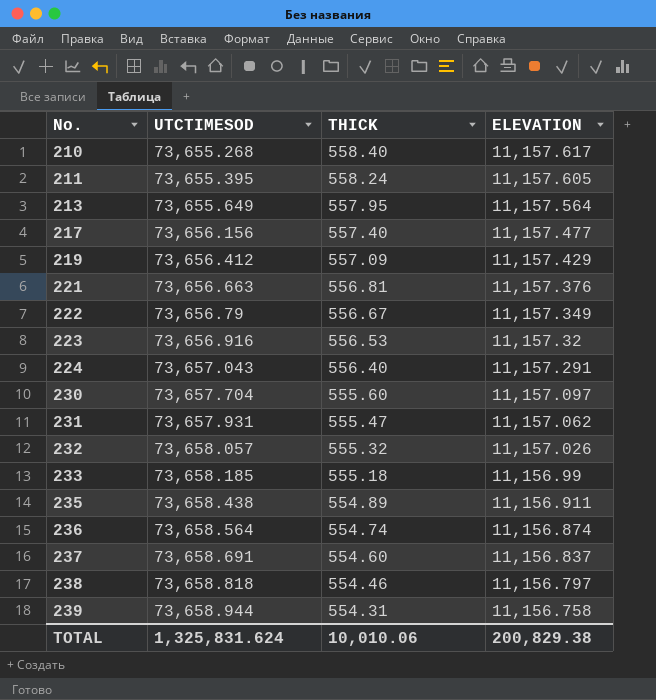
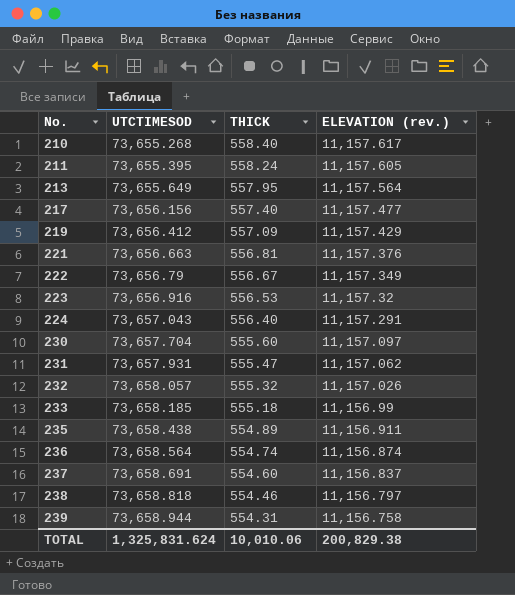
column name: ELEVATION -> ELEVATION (rev.)

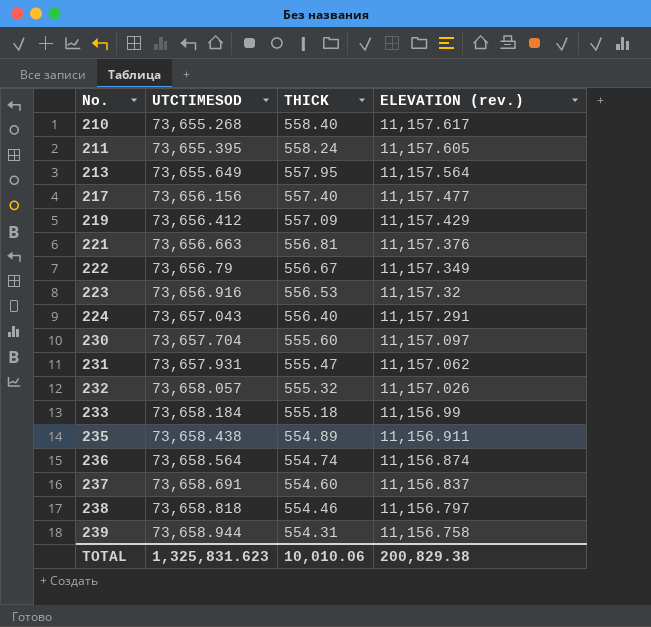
233 | UTCTIMESOD: 73,658.185 -> 73,658.184
TOTAL | UTCTIMESOD: 1,325,831.624 -> 1,325,831.623

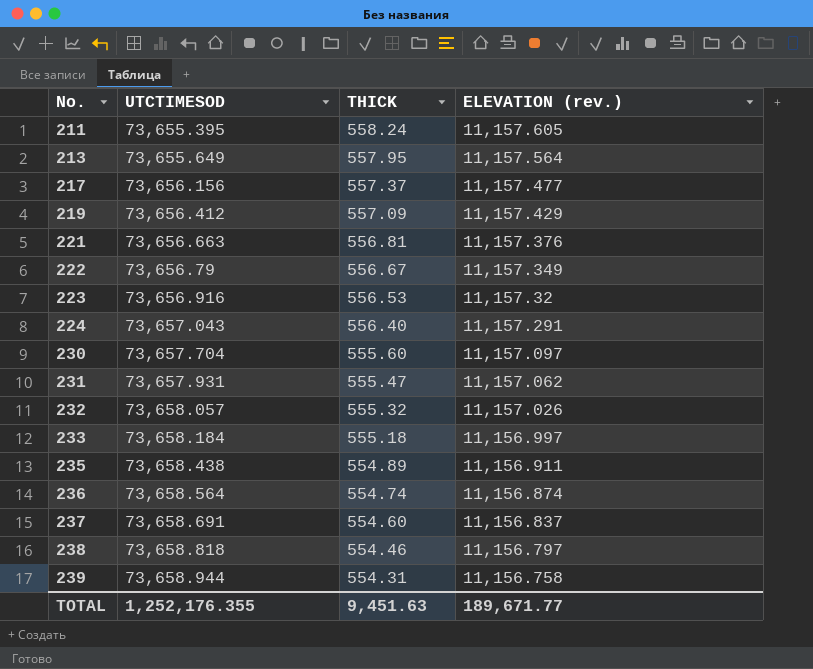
row 210: 73,655.268 | 558.40 | 11,157.617 -> none
217 | THICK: 557.40 -> 557.37
233 | ELEVATION (rev.): 11,156.99 -> 11,156.997
TOTAL | UTCTIMESOD: 1,325,831.623 -> 1,252,176.355
TOTAL | THICK: 10,010.06 -> 9,451.63
TOTAL | ELEVATION (rev.): 200,829.38 -> 189,671.77

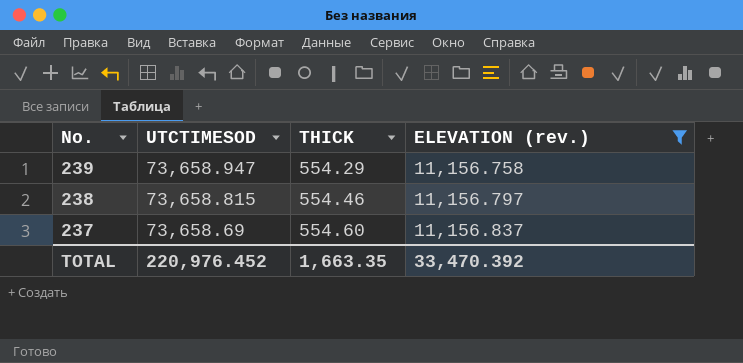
filter: none -> ELEVATION (rev.) <= 11,156.837
row order: No. ascending -> No. descending
239 | UTCTIMESOD: 73,658.944 -> 73,658.947
239 | THICK: 554.31 -> 554.29
238 | UTCTIMESOD: 73,658.818 -> 73,658.815
237 | UTCTIMESOD: 73,658.691 -> 73,658.69
TOTAL | UTCTIMESOD: 1,252,176.355 -> 220,976.452
TOTAL | THICK: 9,451.63 -> 1,663.35
TOTAL | ELEVATION (rev.): 189,671.77 -> 33,470.392

